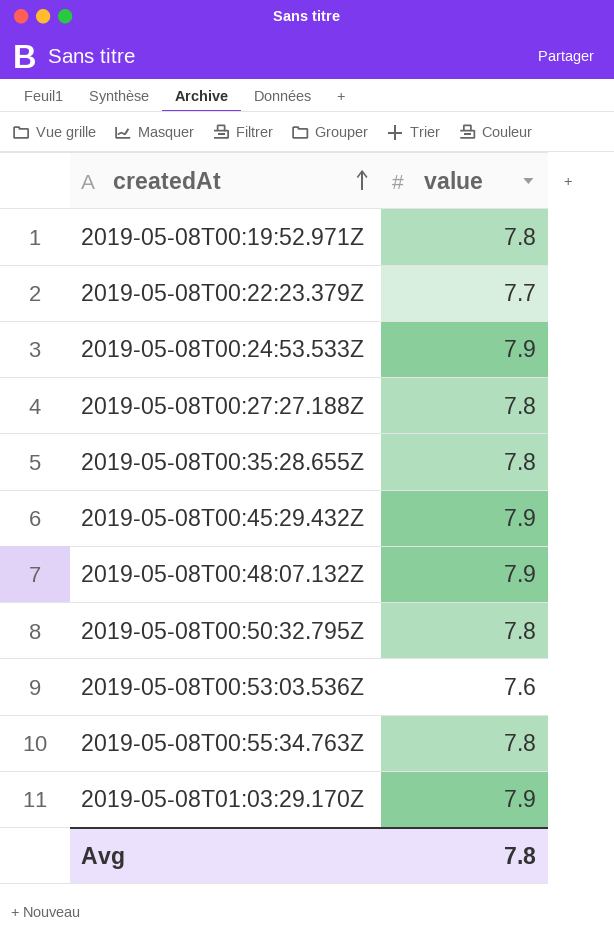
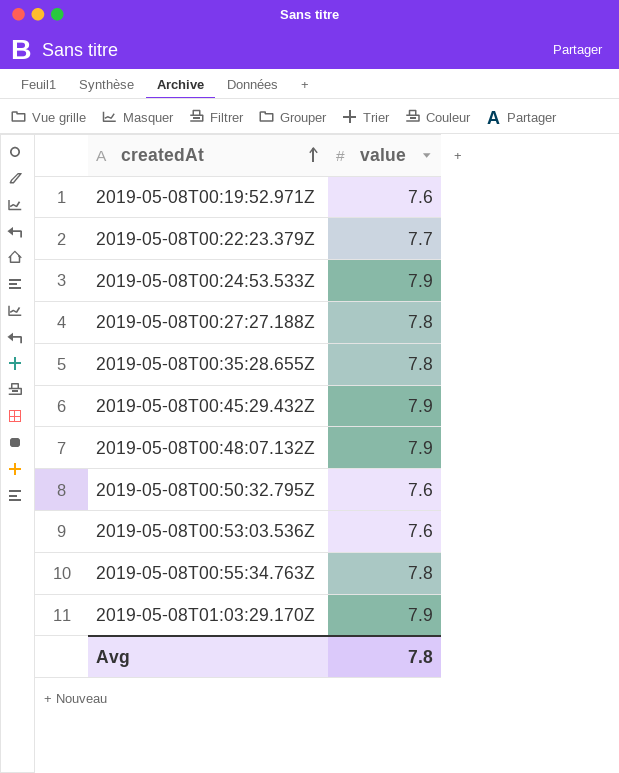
2019-05-08T00:19:52.971Z | value: 7.8 -> 7.6
2019-05-08T00:50:32.795Z | value: 7.8 -> 7.6

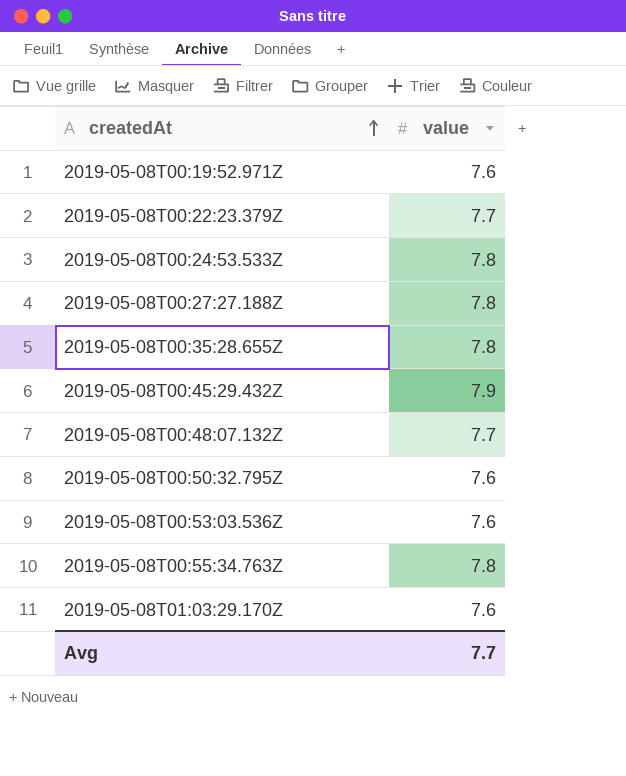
2019-05-08T00:24:53.533Z | value: 7.9 -> 7.8
2019-05-08T00:48:07.132Z | value: 7.9 -> 7.7
2019-05-08T01:03:29.170Z | value: 7.9 -> 7.6
Avg | value: 7.8 -> 7.7

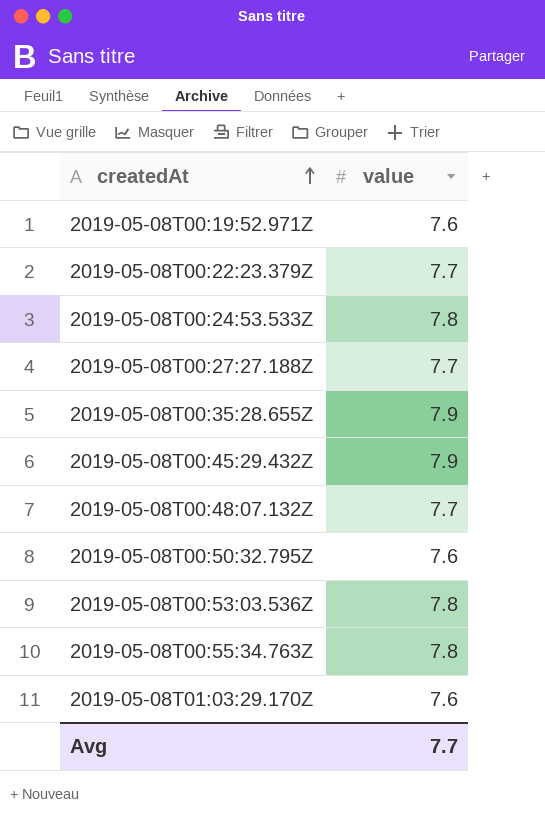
2019-05-08T00:27:27.188Z | value: 7.8 -> 7.7
2019-05-08T00:35:28.655Z | value: 7.8 -> 7.9
2019-05-08T00:53:03.536Z | value: 7.6 -> 7.8

